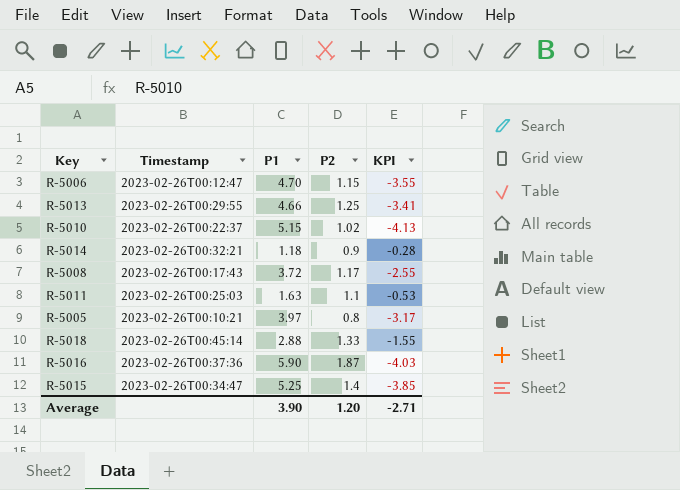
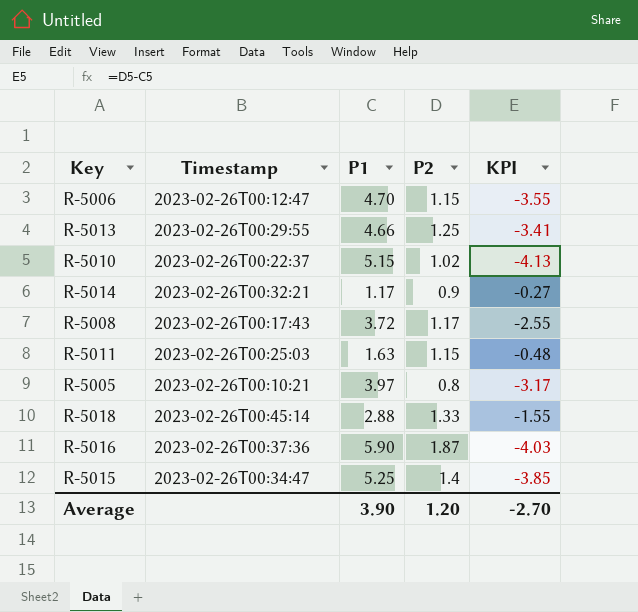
R-5014 | P1: 1.18 -> 1.17
R-5014 | KPI: -0.28 -> -0.27
R-5011 | P2: 1.1 -> 1.15
R-5011 | KPI: -0.53 -> -0.48
Average | KPI: -2.71 -> -2.70

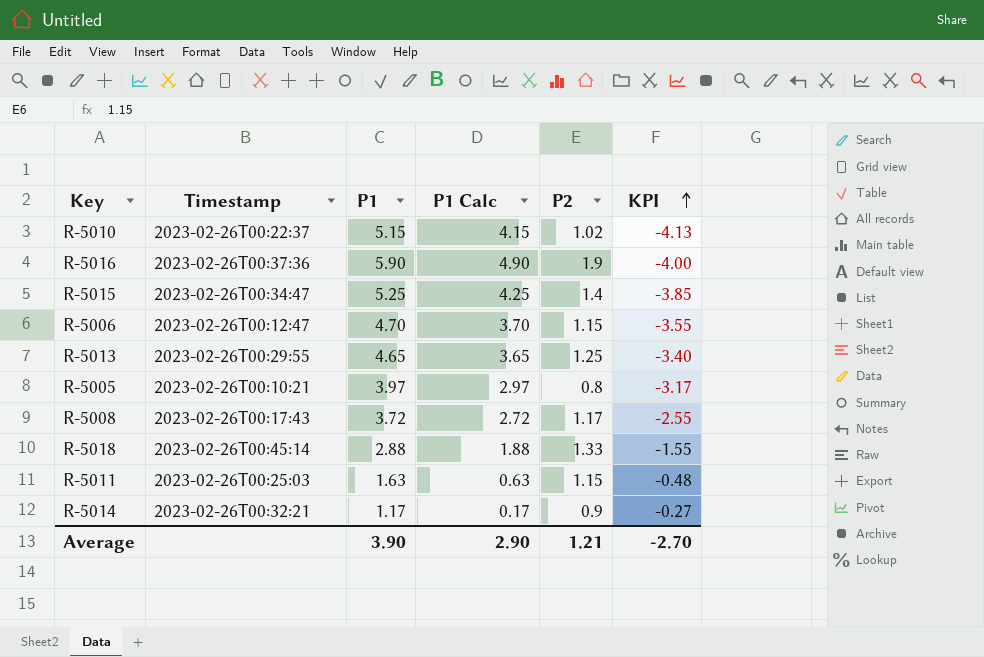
row order: none -> KPI ascending
column P1 Calc | formula: none -> [P1] - 1
R-5016 | P2: 1.87 -> 1.9
R-5016 | KPI: -4.03 -> -4.00
R-5013 | P1: 4.66 -> 4.65
R-5013 | KPI: -3.41 -> -3.40
Average | P2: 1.20 -> 1.21

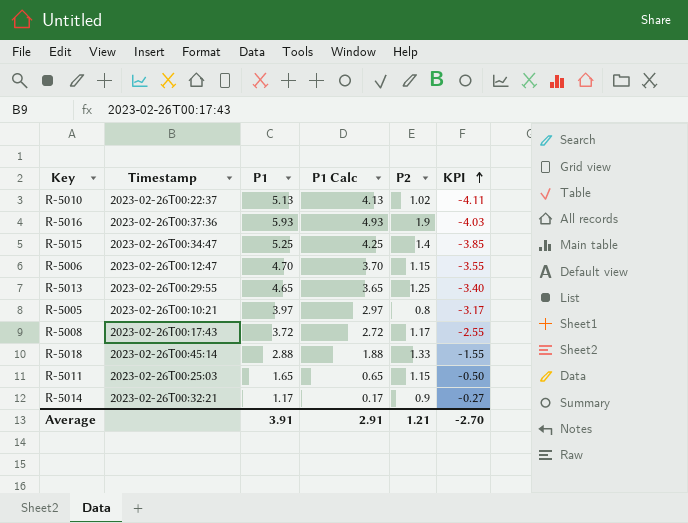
R-5010 | P1: 5.15 -> 5.13
R-5010 | P1 Calc: 4.15 -> 4.13
R-5010 | KPI: -4.13 -> -4.11
R-5016 | P1: 5.90 -> 5.93
R-5016 | P1 Calc: 4.90 -> 4.93
R-5016 | KPI: -4.00 -> -4.03
R-5011 | P1: 1.63 -> 1.65
R-5011 | P1 Calc: 0.63 -> 0.65
R-5011 | KPI: -0.48 -> -0.50
Average | P1: 3.90 -> 3.91
Average | P1 Calc: 2.90 -> 2.91

